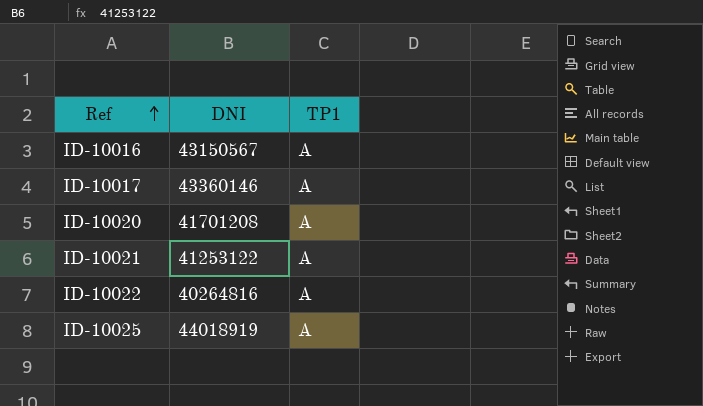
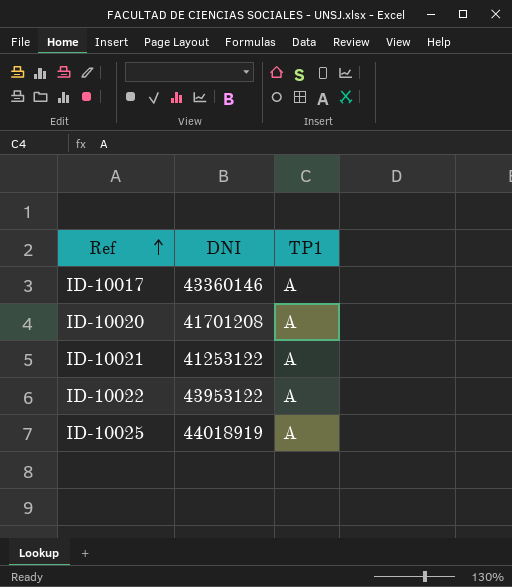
row ID-10016: 43150567 | A -> none
ID-10022 | DNI: 40264816 -> 43953122

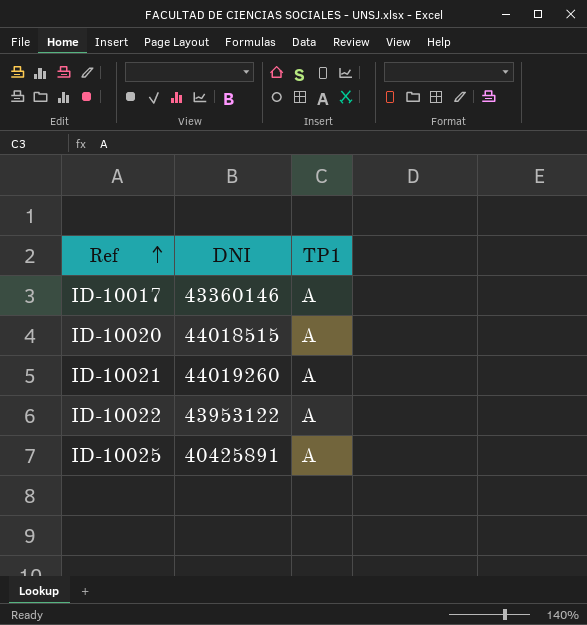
ID-10020 | DNI: 41701208 -> 44018515
ID-10021 | DNI: 41253122 -> 44019260
ID-10025 | DNI: 44018919 -> 40425891

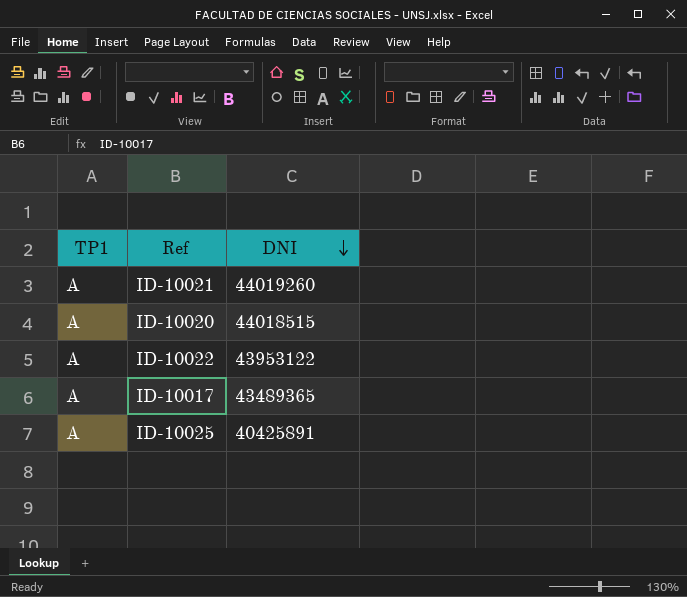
row order: Ref ascending -> DNI descending
column TP1 | position: 3 -> 1
ID-10017 | DNI: 43360146 -> 43489365

